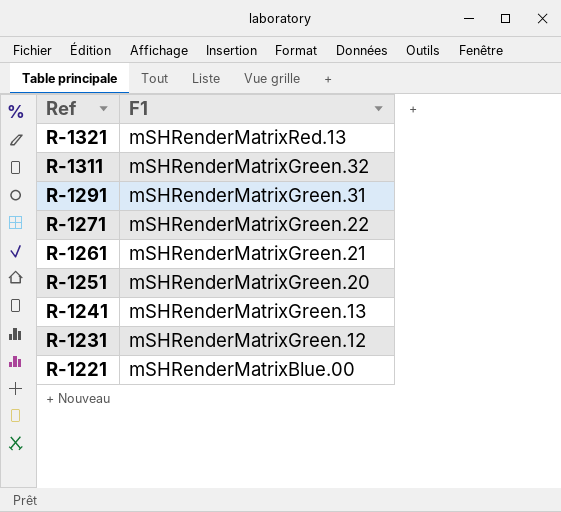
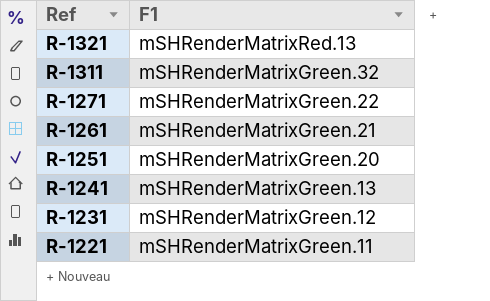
row R-1291: mSHRenderMatrixGreen.31 -> none
R-1221 | F1: mSHRenderMatrixBlue.00 -> mSHRenderMatrixGreen.11

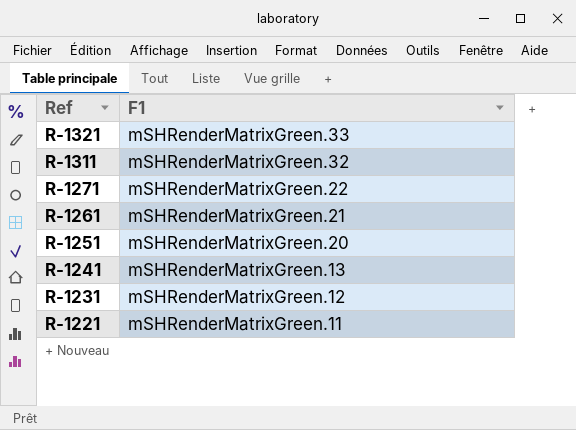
R-1321 | F1: mSHRenderMatrixRed.13 -> mSHRenderMatrixGreen.33

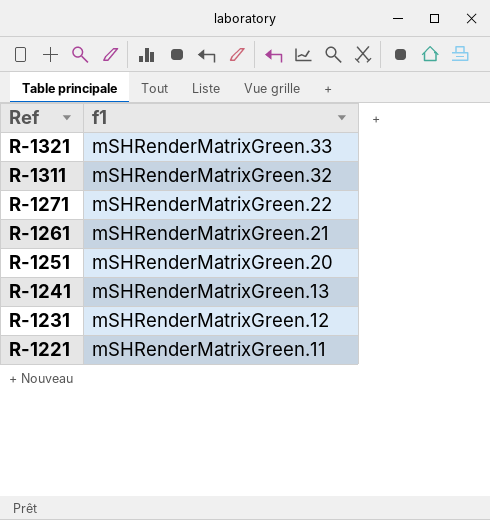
column name: F1 -> f1

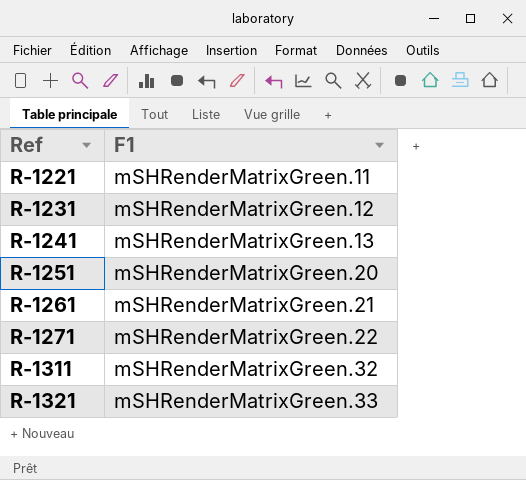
row order: Ref descending -> Ref ascending
column name: f1 -> F1

